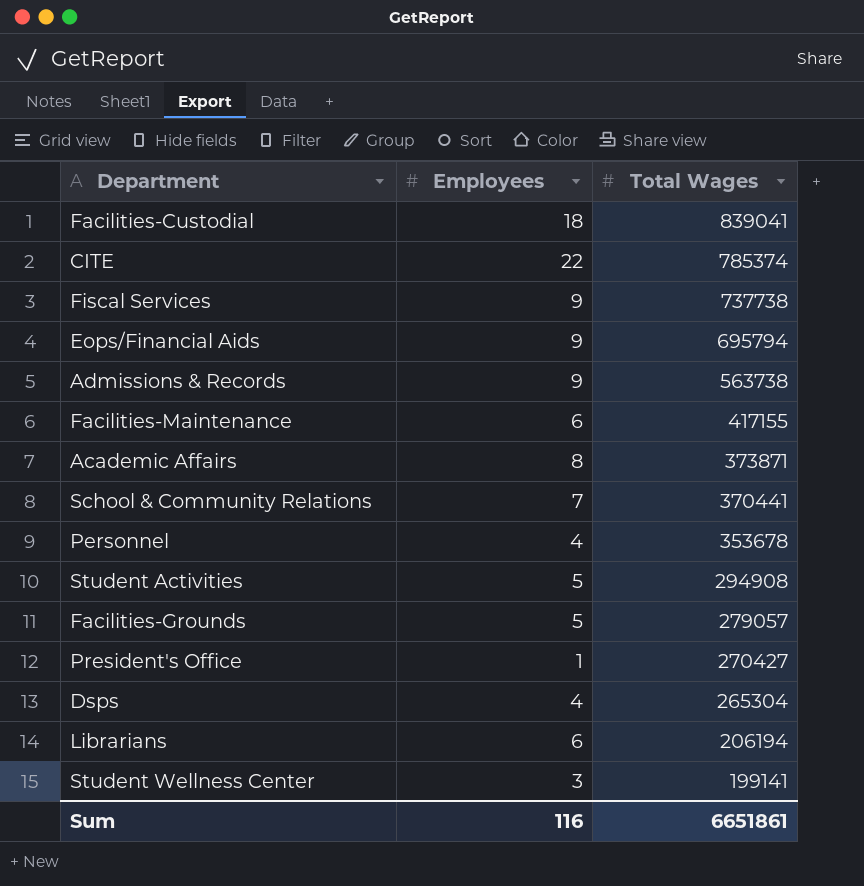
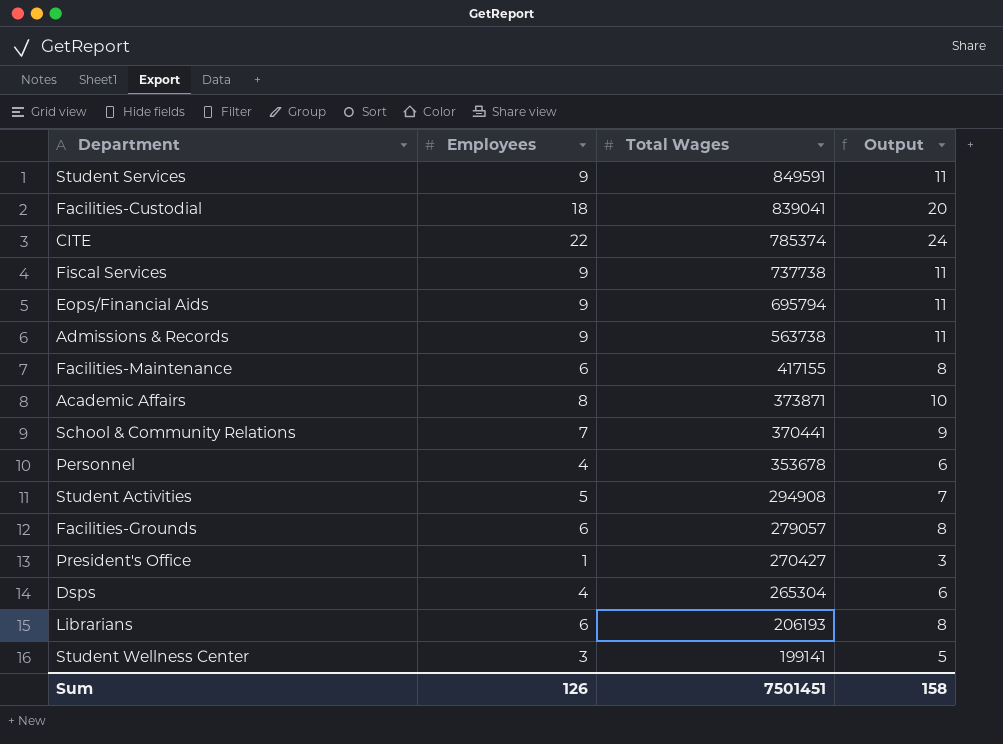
column Output | formula: none -> [Employees] + 2
row Student Services: none -> 9 | 849591 | 11
Facilities-Grounds | Employees: 5 -> 6
Librarians | Total Wages: 206194 -> 206193
Sum | Employees: 116 -> 126
Sum | Total Wages: 6651861 -> 7501451

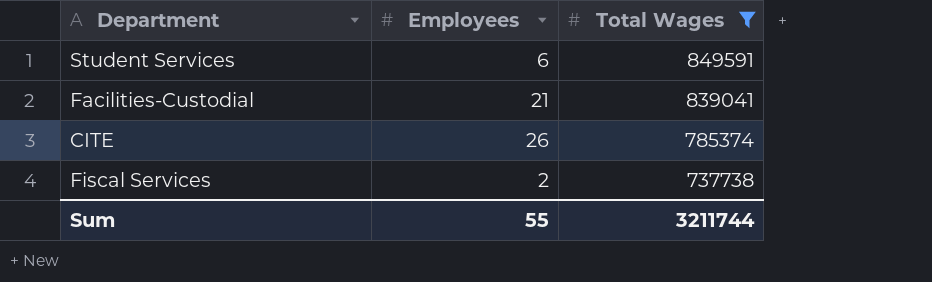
filter: none -> Total Wages >= 737738
column Output | formula: [Employees] + 2 -> none
Student Services | Employees: 9 -> 6
Facilities-Custodial | Employees: 18 -> 21
CITE | Employees: 22 -> 26
Fiscal Services | Employees: 9 -> 2
Sum | Employees: 126 -> 55
Sum | Total Wages: 7501451 -> 3211744

